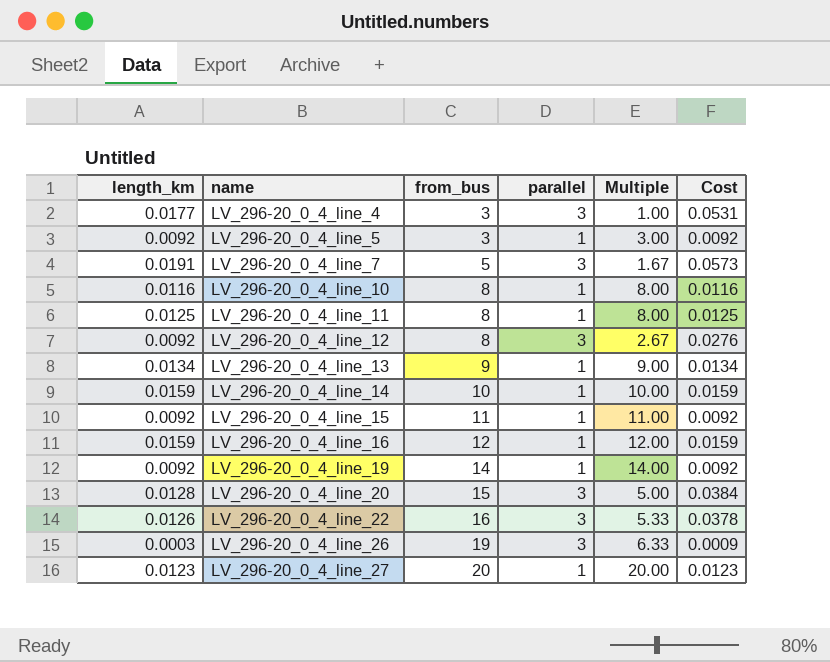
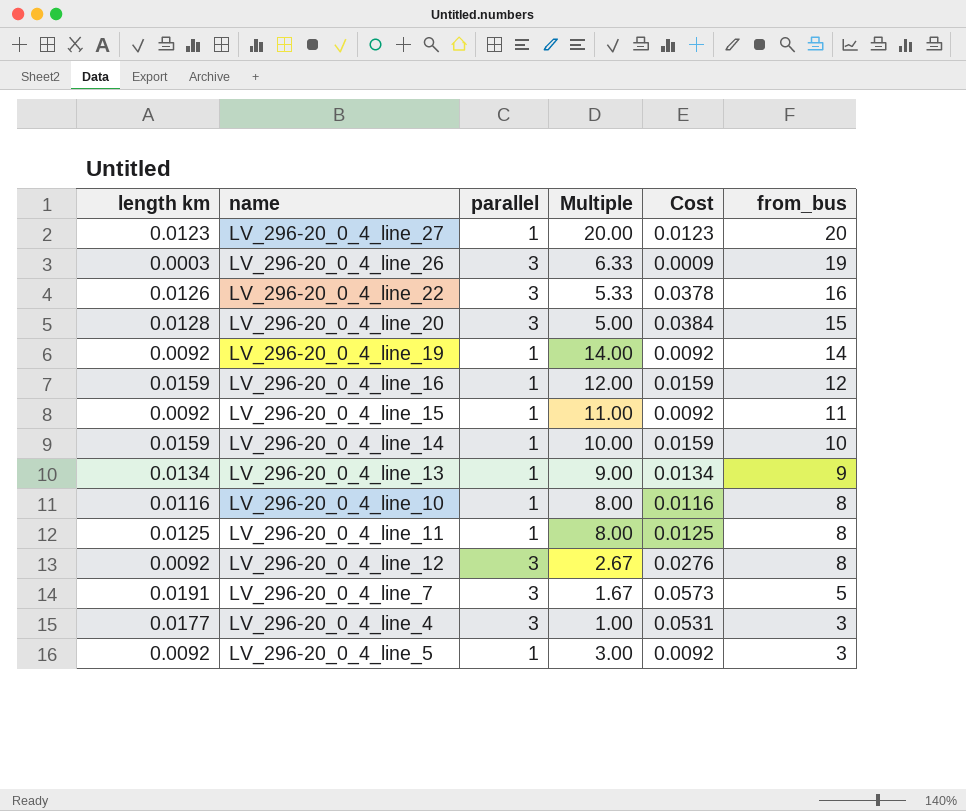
row order: name ascending -> from_bus descending
column name: length_km -> length km
column from_bus | position: 3 -> 6

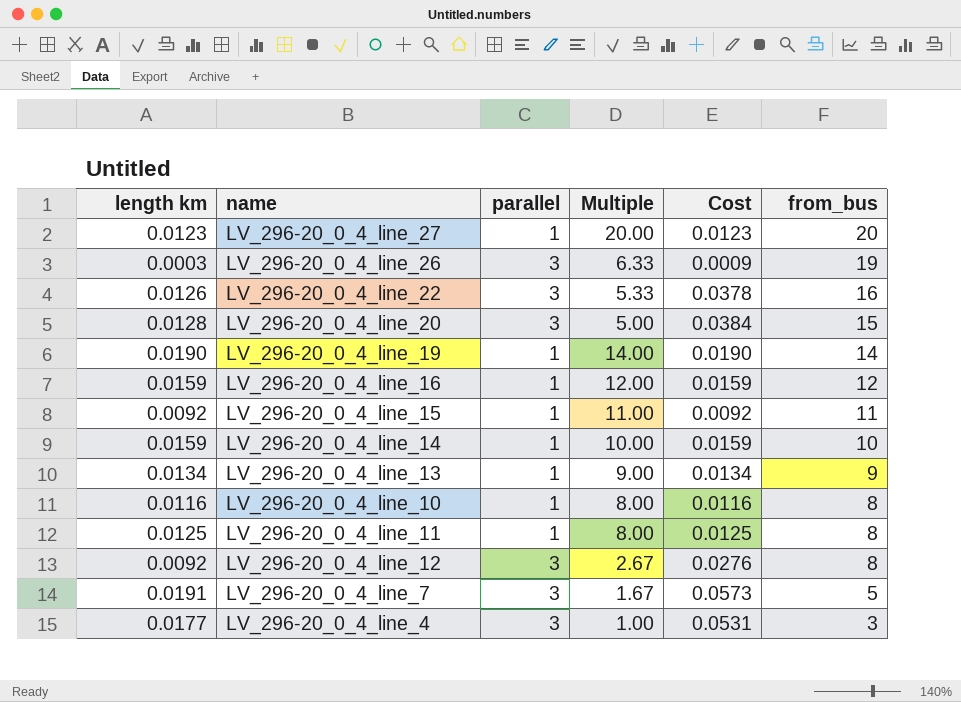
row LV_296-20_0_4_line_5: 0.0092 | 1 | 3.00 | 0.0092 | 3 -> none
LV_296-20_0_4_line_19 | length km: 0.0092 -> 0.0190
LV_296-20_0_4_line_19 | Cost: 0.0092 -> 0.0190

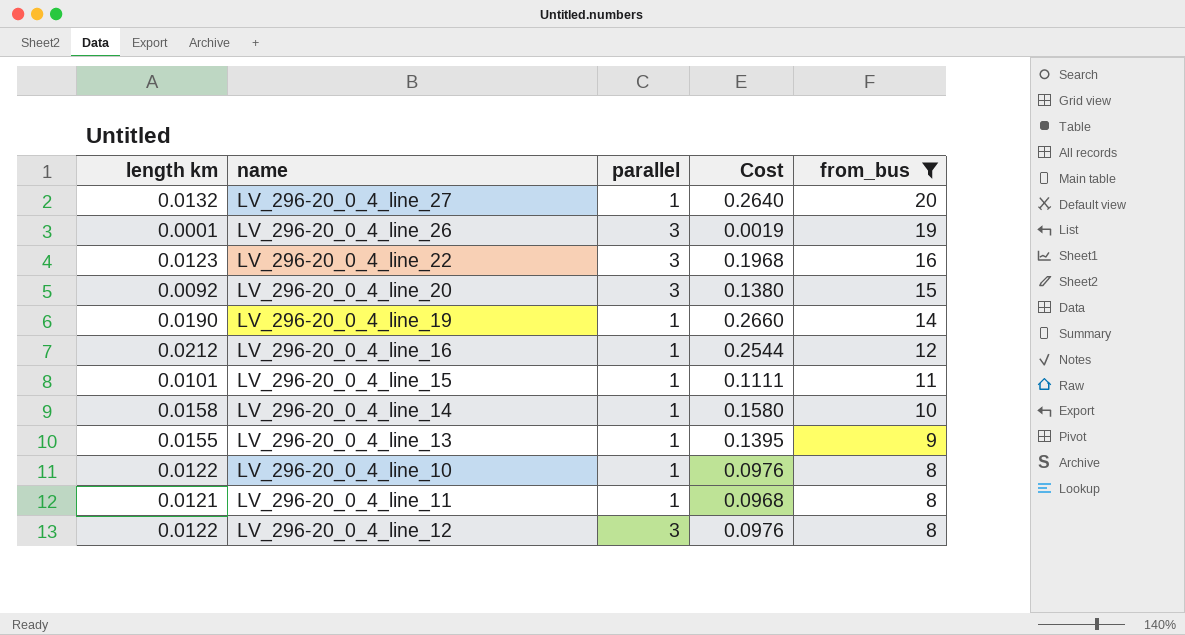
filter: none -> from_bus >= 8
column Multiple | formula: [from_bus] / [parallel] -> none
column Cost | formula: [length km] * [parallel] -> [length km] * [from_bus]
LV_296-20_0_4_line_27 | length km: 0.0123 -> 0.0132
LV_296-20_0_4_line_26 | length km: 0.0003 -> 0.0001
LV_296-20_0_4_line_22 | length km: 0.0126 -> 0.0123
LV_296-20_0_4_line_20 | length km: 0.0128 -> 0.0092
LV_296-20_0_4_line_16 | length km: 0.0159 -> 0.0212
LV_296-20_0_4_line_15 | length km: 0.0092 -> 0.0101
LV_296-20_0_4_line_14 | length km: 0.0159 -> 0.0158
LV_296-20_0_4_line_13 | length km: 0.0134 -> 0.0155
LV_296-20_0_4_line_10 | length km: 0.0116 -> 0.0122
LV_296-20_0_4_line_11 | length km: 0.0125 -> 0.0121
LV_296-20_0_4_line_12 | length km: 0.0092 -> 0.0122

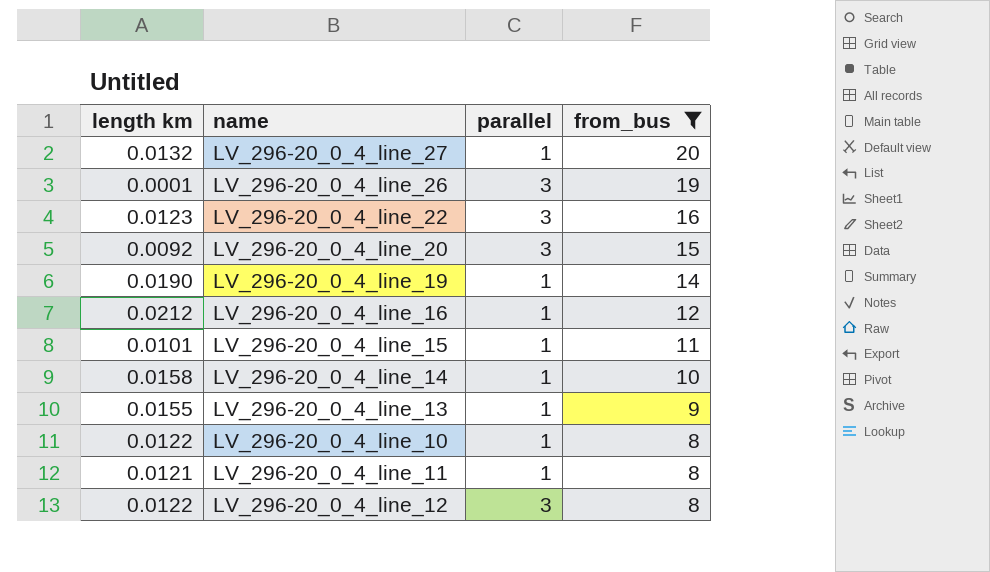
column Cost | formula: [length km] * [from_bus] -> none

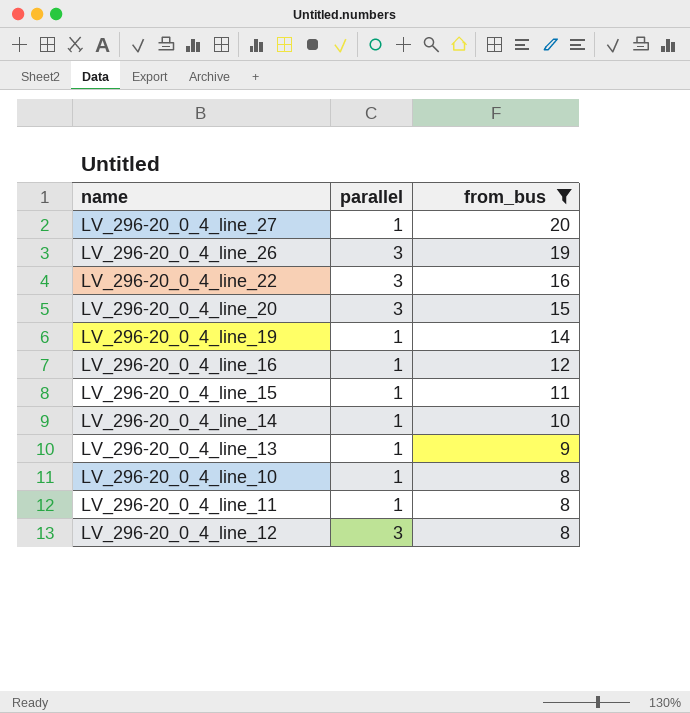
column length km | position: 1 -> none

